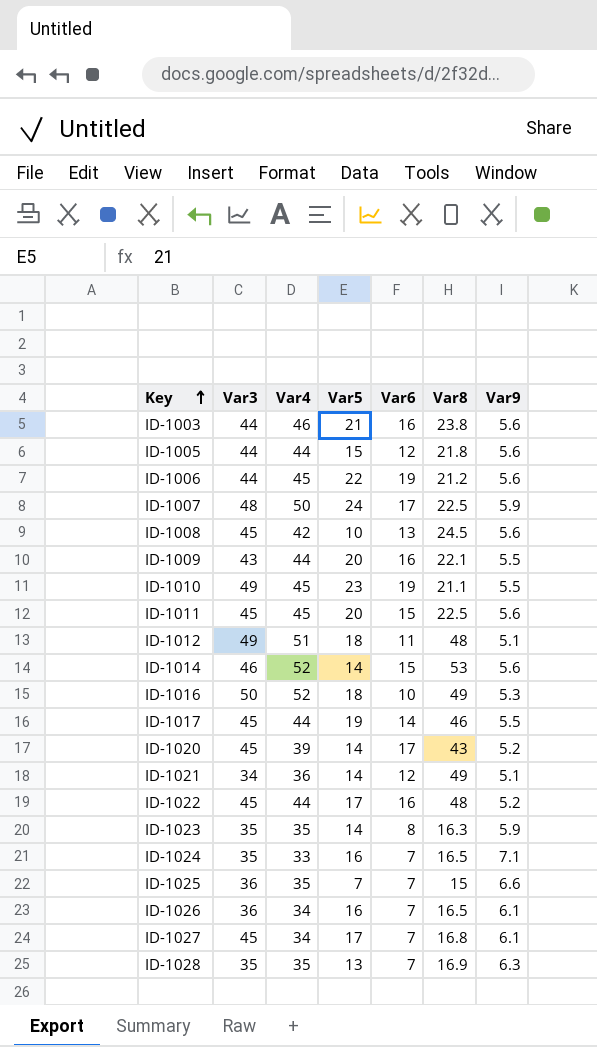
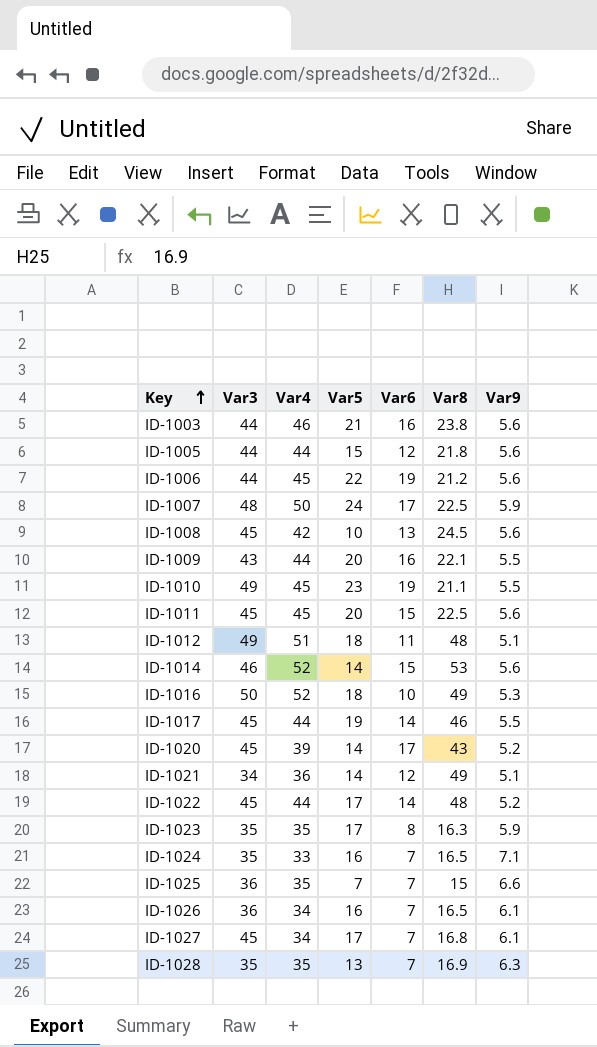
ID-1022 | Var6: 16 -> 14
ID-1023 | Var5: 14 -> 17

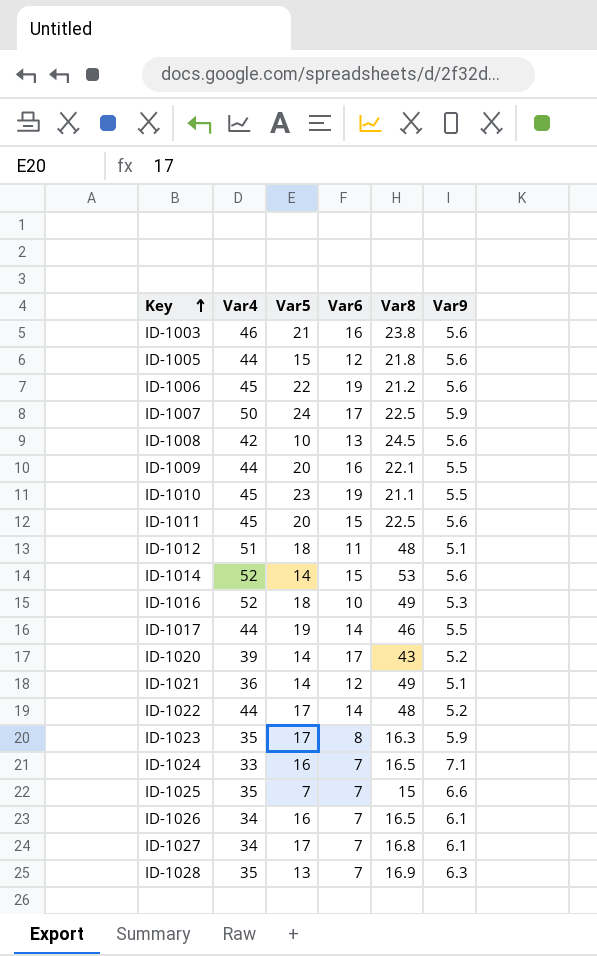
column Var3 | position: 2 -> none

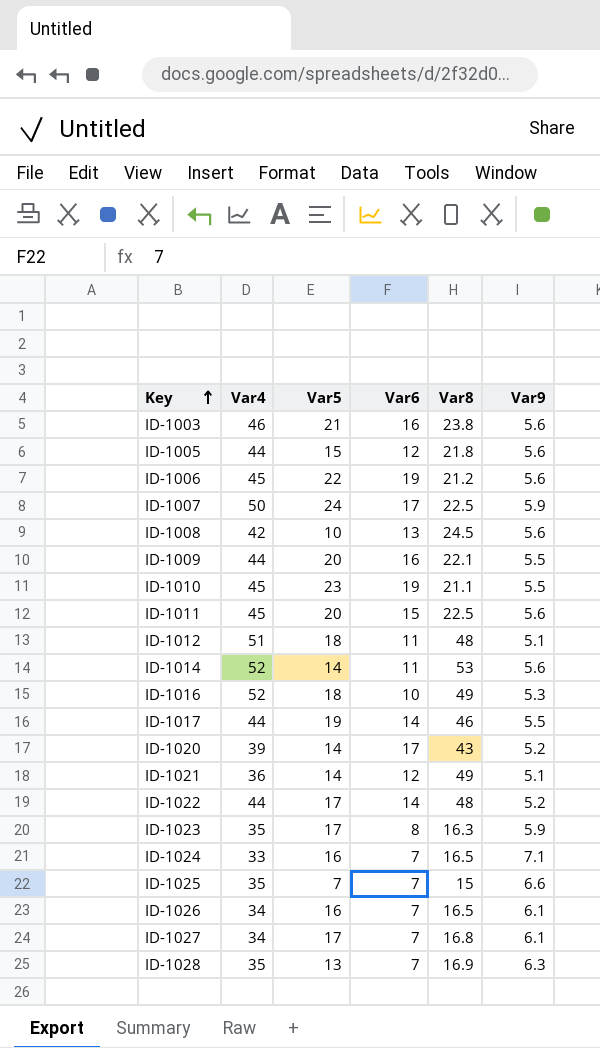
ID-1014 | Var6: 15 -> 11

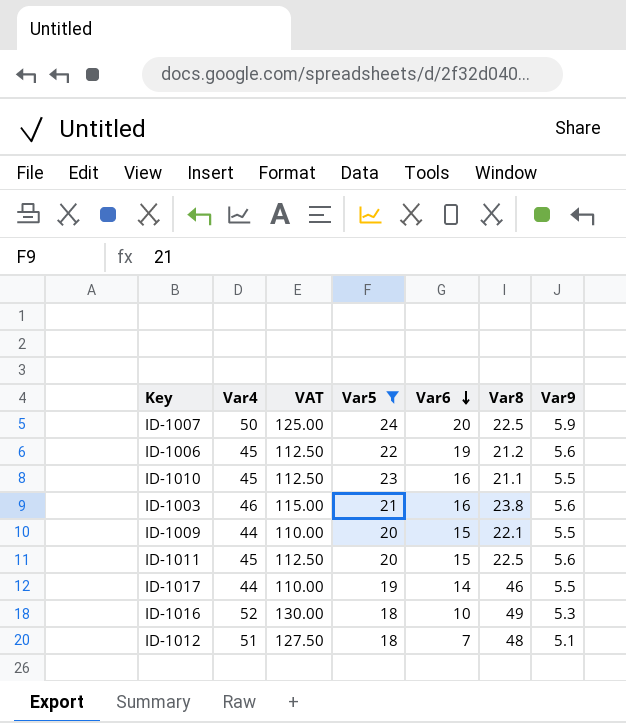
filter: none -> Var5 >= 18
row order: Key ascending -> Var6 descending
column VAT | formula: none -> [Var4] * 2.5
ID-1007 | Var6: 17 -> 20
ID-1010 | Var6: 19 -> 16
ID-1009 | Var6: 16 -> 15
ID-1012 | Var6: 11 -> 7

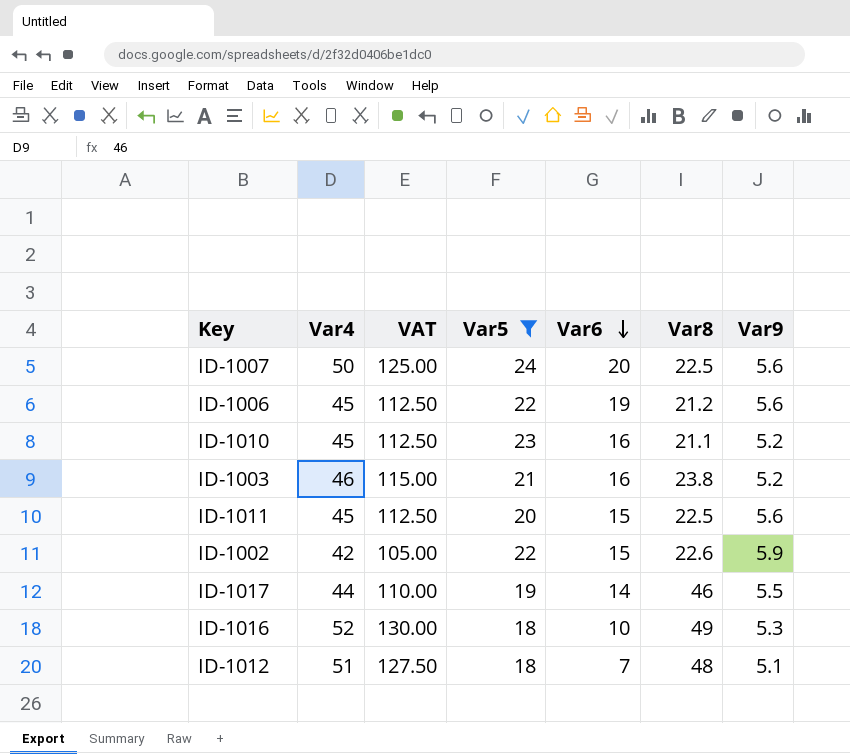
row ID-1009: 44 | 110.00 | 20 | 15 | 22.1 | 5.5 -> none
ID-1007 | Var9: 5.9 -> 5.6
ID-1010 | Var9: 5.5 -> 5.2
ID-1003 | Var9: 5.6 -> 5.2
row ID-1002: none -> 42 | 105.00 | 22 | 15 | 22.6 | 5.9

